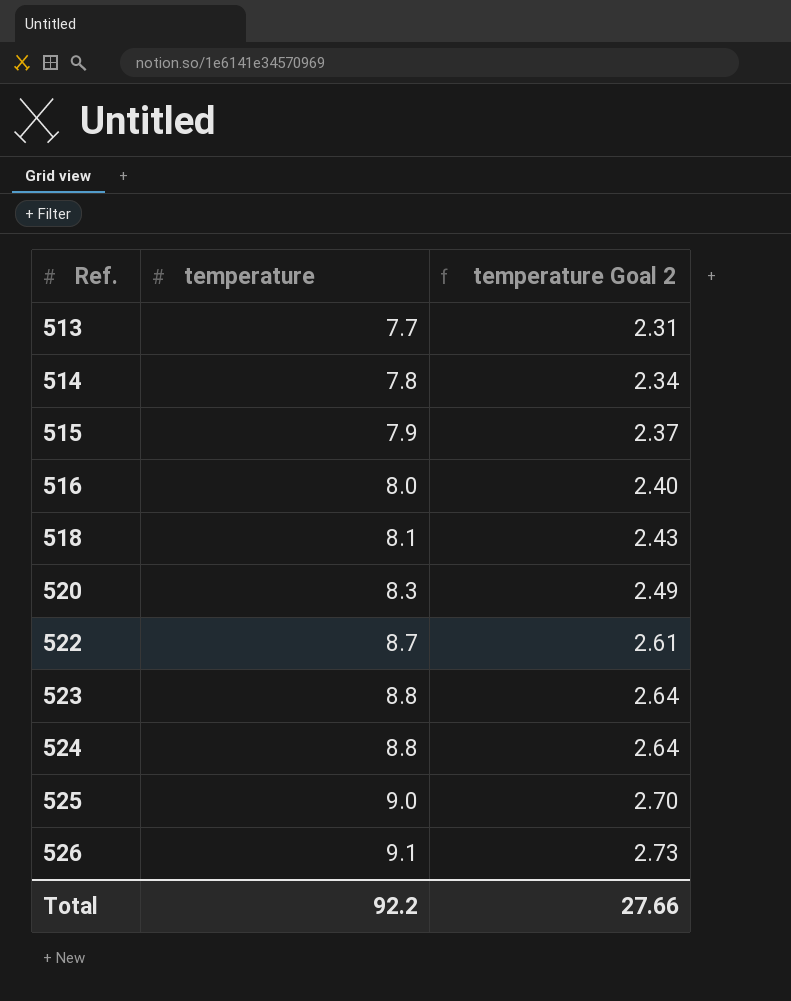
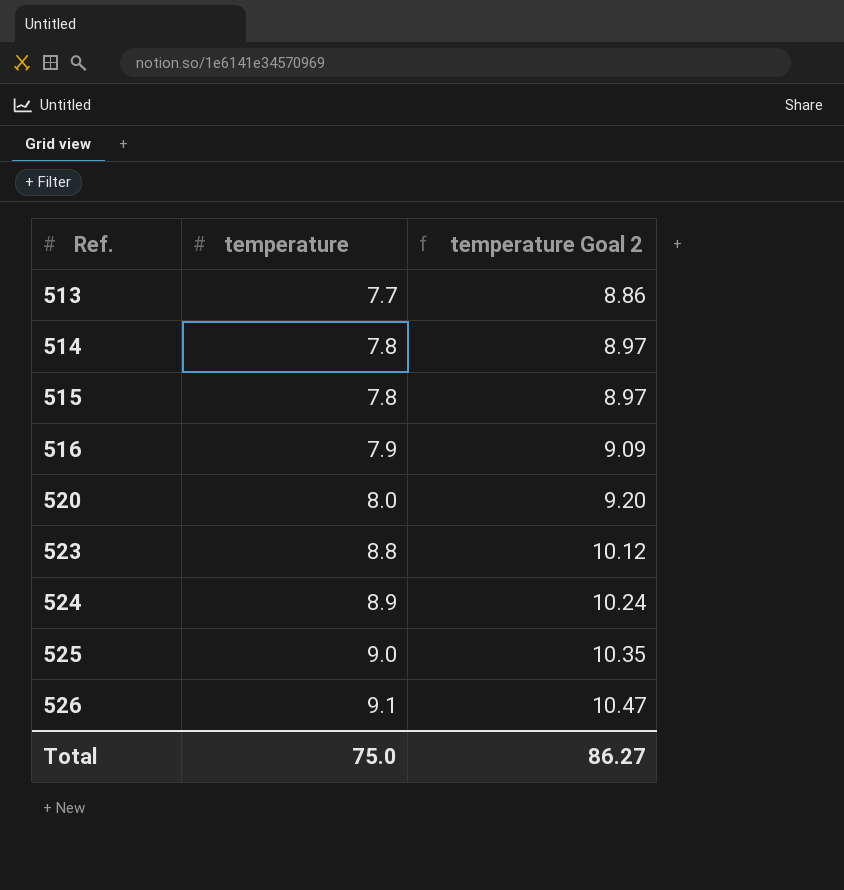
column temperature Goal 2 | formula: [temperature] * 0.3 -> [temperature] * 1.15
row 518: 8.1 | 2.43 -> none
row 522: 8.7 | 2.61 -> none
515 | temperature: 7.9 -> 7.8
516 | temperature: 8.0 -> 7.9
520 | temperature: 8.3 -> 8.0
524 | temperature: 8.8 -> 8.9
Total | temperature: 92.2 -> 75.0
Total | temperature Goal 2: 27.66 -> 86.27

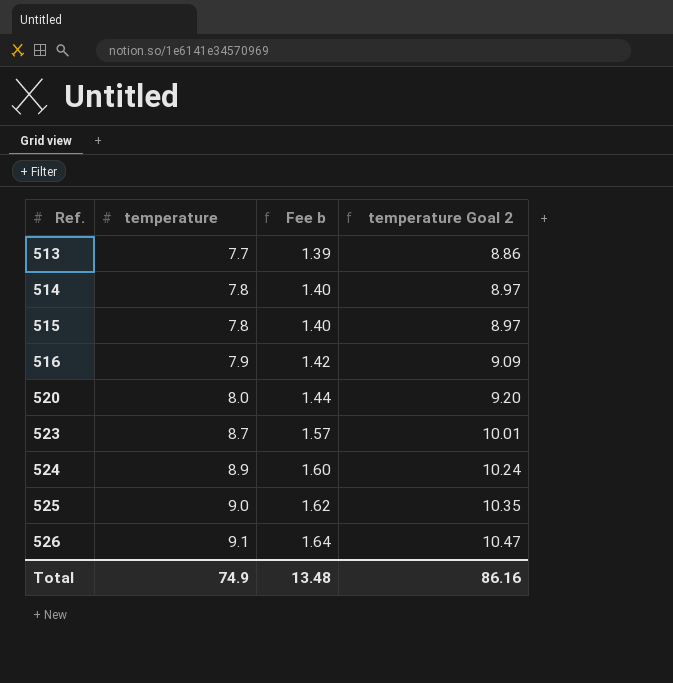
column Fee b | formula: none -> [temperature] * 0.18
523 | temperature: 8.8 -> 8.7
523 | temperature Goal 2: 10.12 -> 10.01
Total | temperature: 75.0 -> 74.9
Total | temperature Goal 2: 86.27 -> 86.16

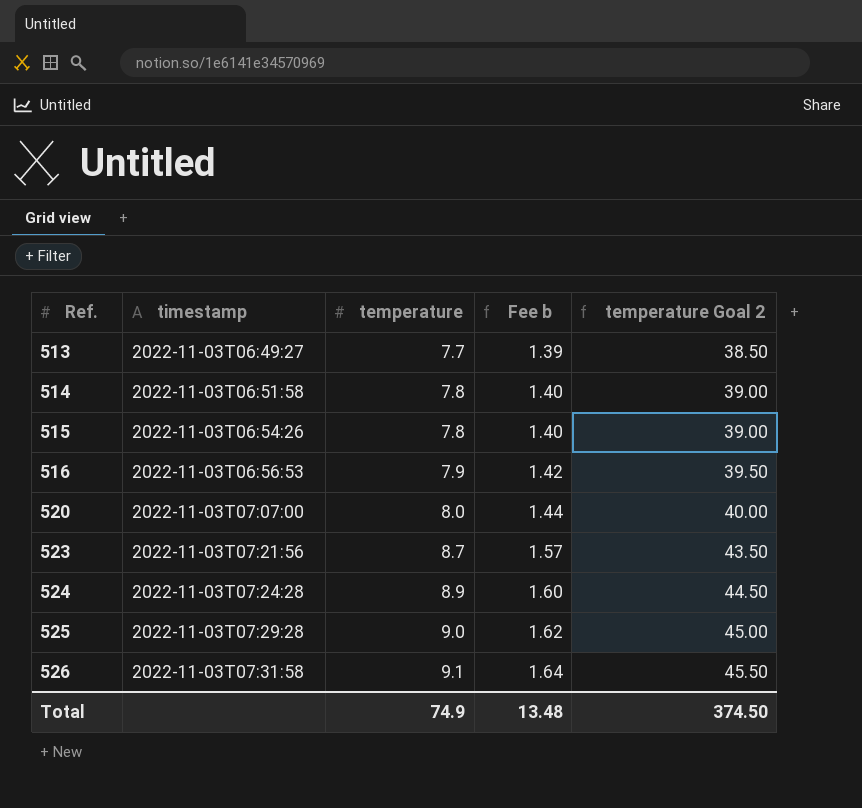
column timestamp | position: none -> 2
column temperature Goal 2 | formula: [temperature] * 1.15 -> [temperature] * 5
Total | temperature Goal 2: 86.16 -> 374.50

